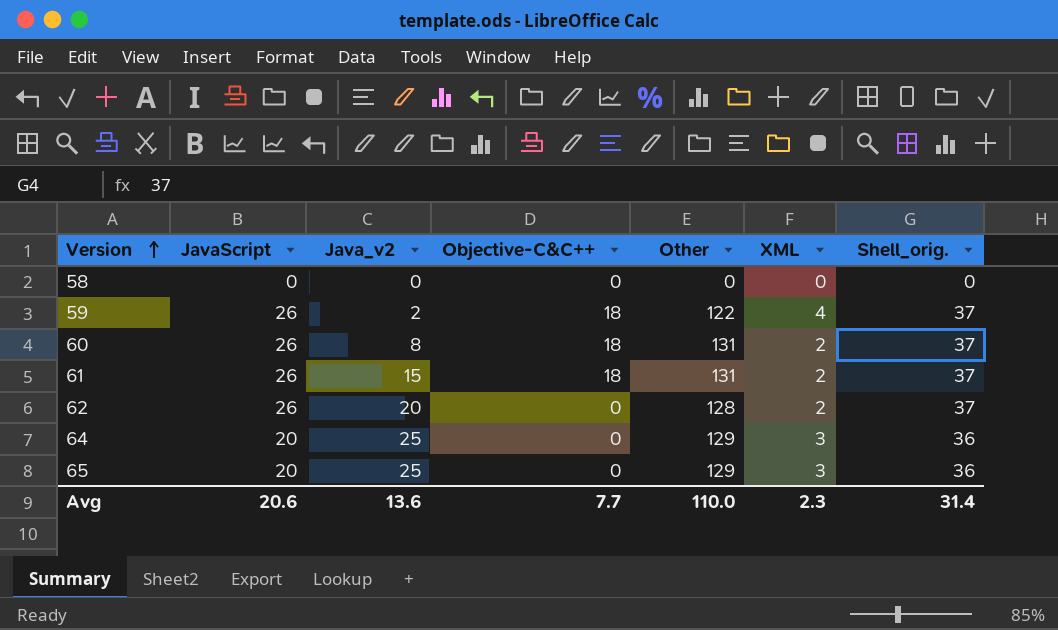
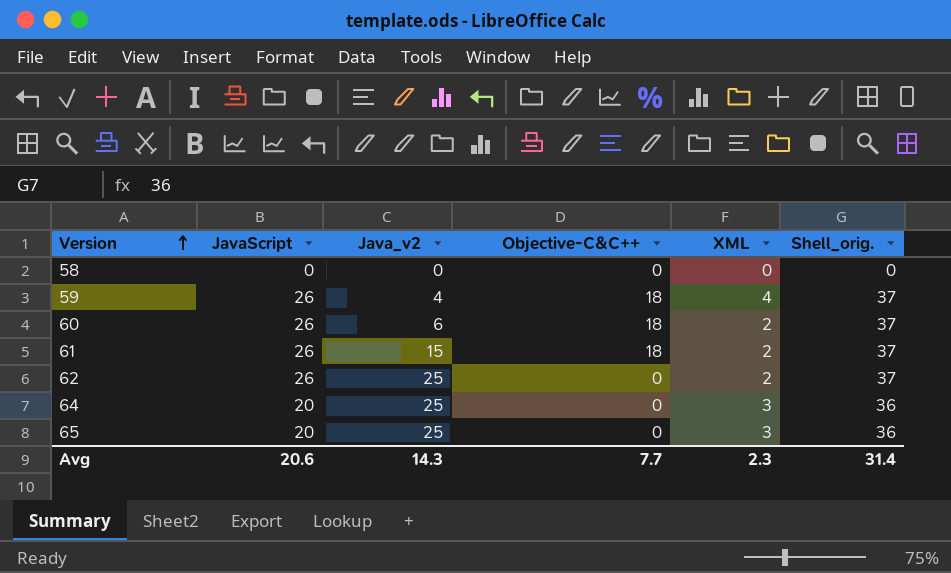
column Other | position: 5 -> none
59 | Java_v2: 2 -> 4
60 | Java_v2: 8 -> 6
62 | Java_v2: 20 -> 25
Avg | Java_v2: 13.6 -> 14.3

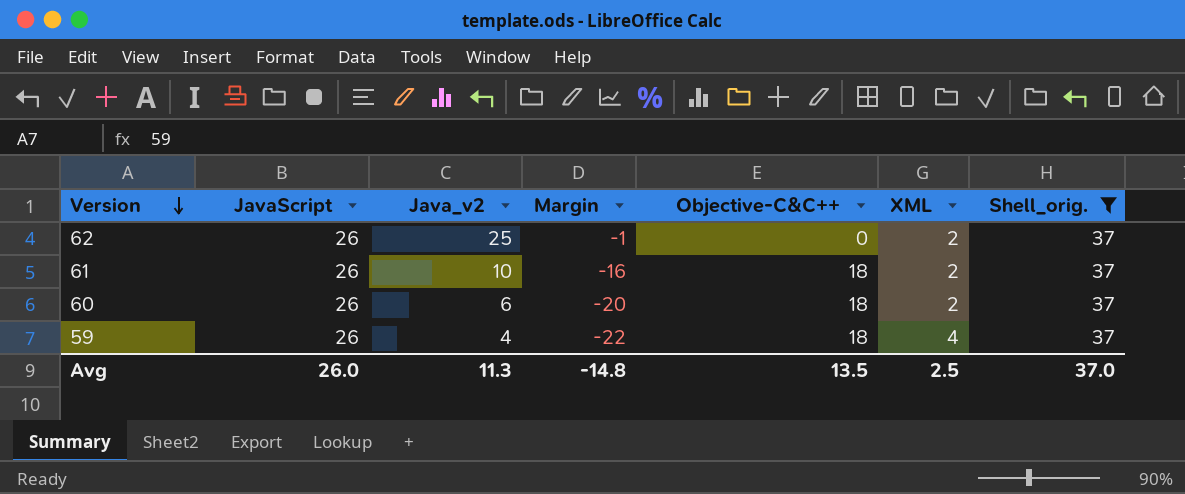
filter: none -> Shell_orig. = 37
row order: Version ascending -> Version descending
column Margin | formula: none -> [Java_v2] - [JavaScript]
61 | Java_v2: 15 -> 10
Avg | JavaScript: 20.6 -> 26.0
Avg | Java_v2: 14.3 -> 11.3
Avg | Objective-C&C++: 7.7 -> 13.5
Avg | XML: 2.3 -> 2.5
Avg | Shell_orig.: 31.4 -> 37.0

